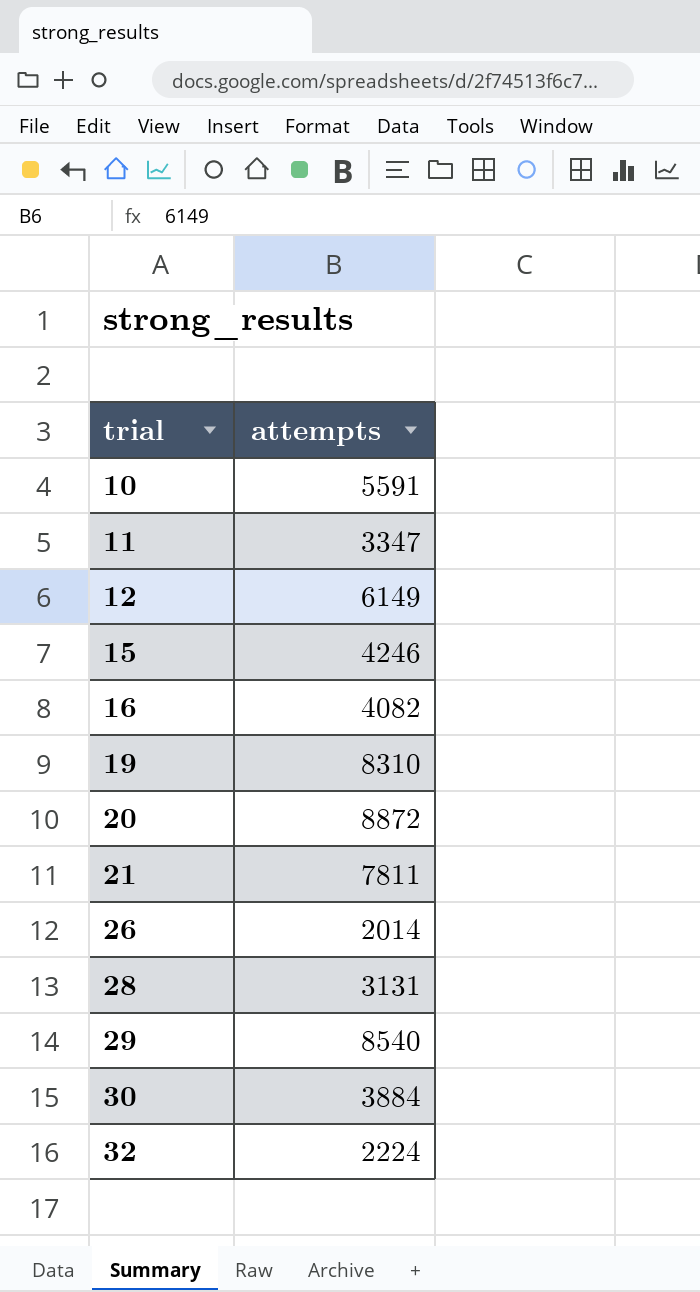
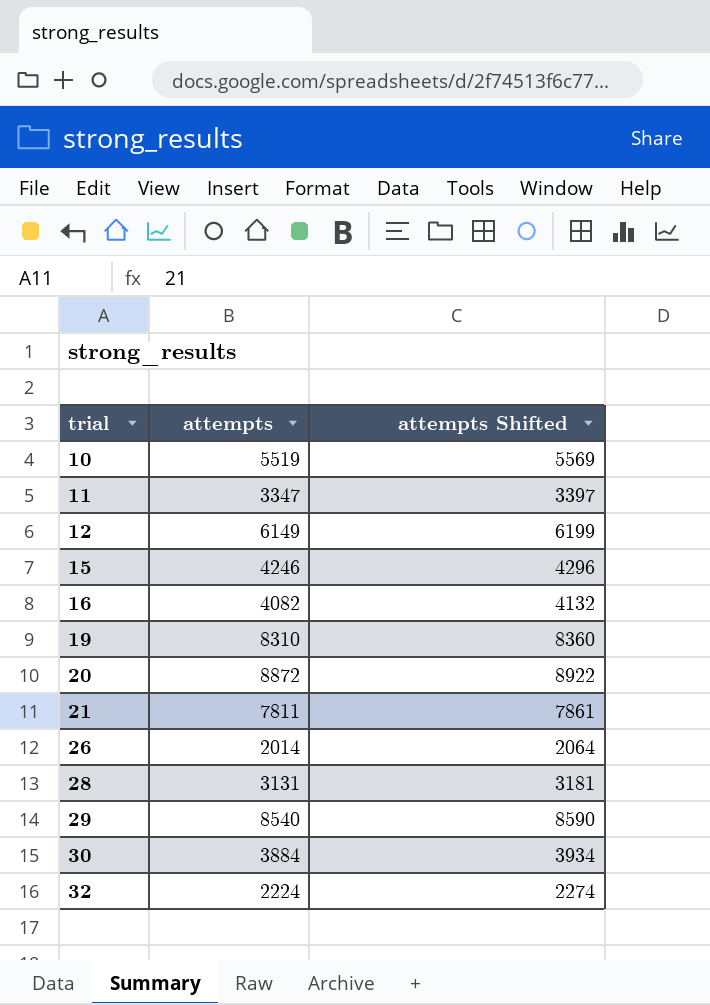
column attempts Shifted | formula: none -> [attempts] + 50
10 | attempts: 5591 -> 5519

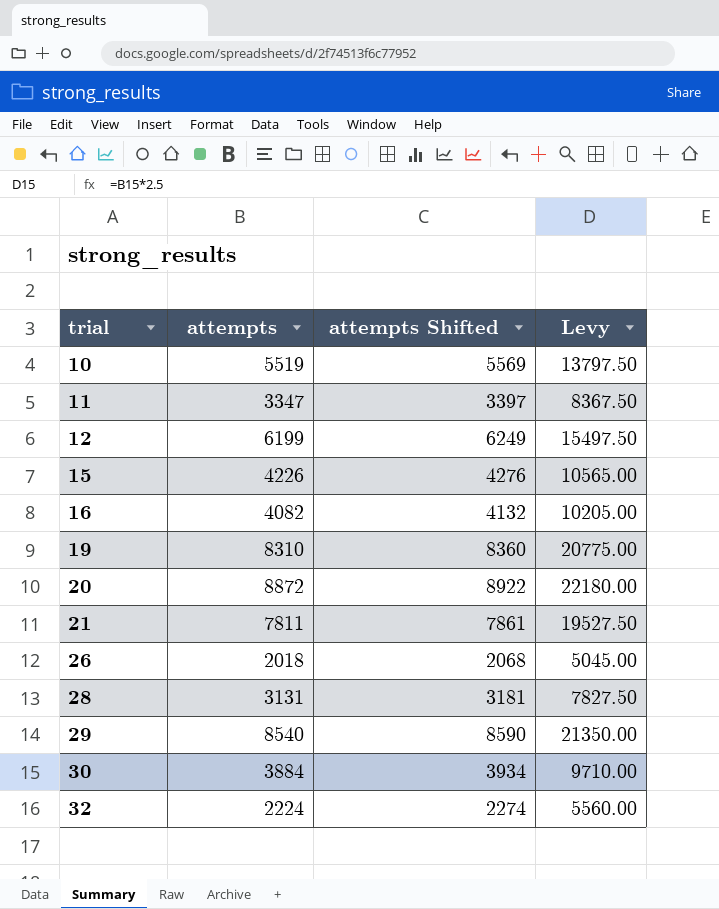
column Levy | formula: none -> [attempts] * 2.5
12 | attempts: 6149 -> 6199
12 | attempts Shifted: 6199 -> 6249
15 | attempts: 4246 -> 4226
15 | attempts Shifted: 4296 -> 4276
26 | attempts: 2014 -> 2018
26 | attempts Shifted: 2064 -> 2068

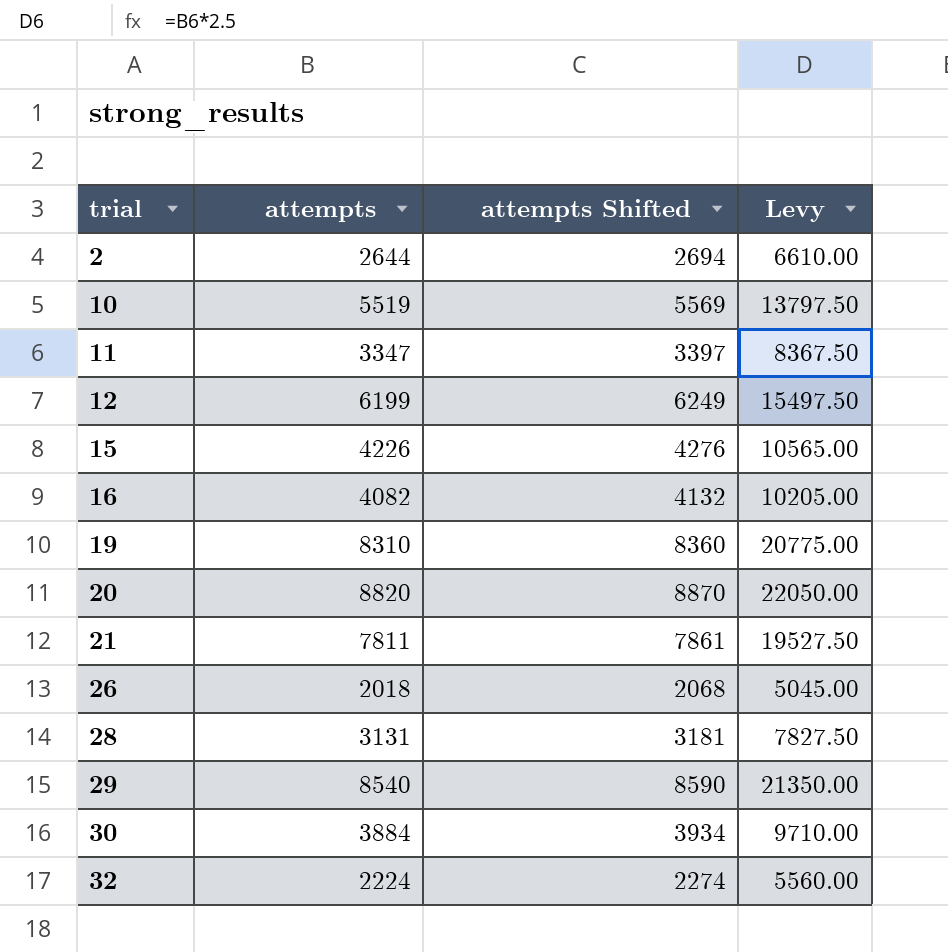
row 2: none -> 2644 | 2694 | 6610.00
20 | attempts: 8872 -> 8820
20 | attempts Shifted: 8922 -> 8870
20 | Levy: 22180.00 -> 22050.00

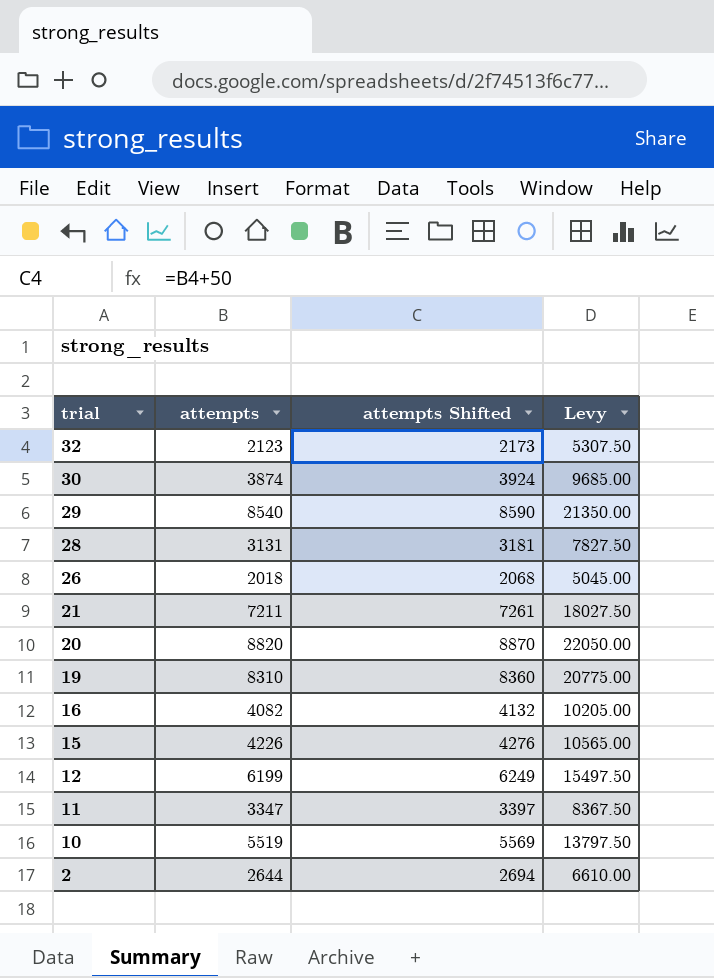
row order: trial ascending -> trial descending
32 | attempts: 2224 -> 2123
32 | attempts Shifted: 2274 -> 2173
32 | Levy: 5560.00 -> 5307.50
30 | attempts: 3884 -> 3874
30 | attempts Shifted: 3934 -> 3924
30 | Levy: 9710.00 -> 9685.00
21 | attempts: 7811 -> 7211
21 | attempts Shifted: 7861 -> 7261
21 | Levy: 19527.50 -> 18027.50

